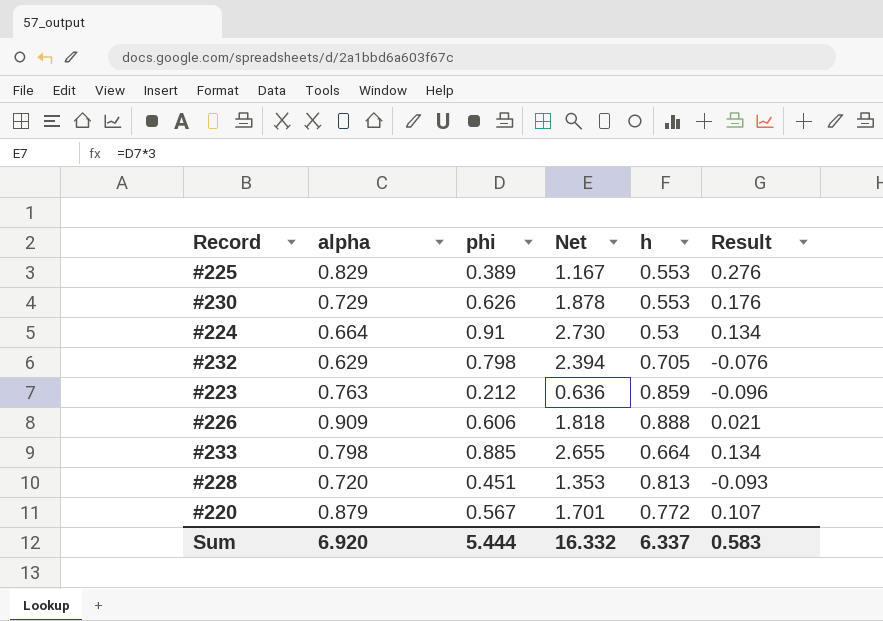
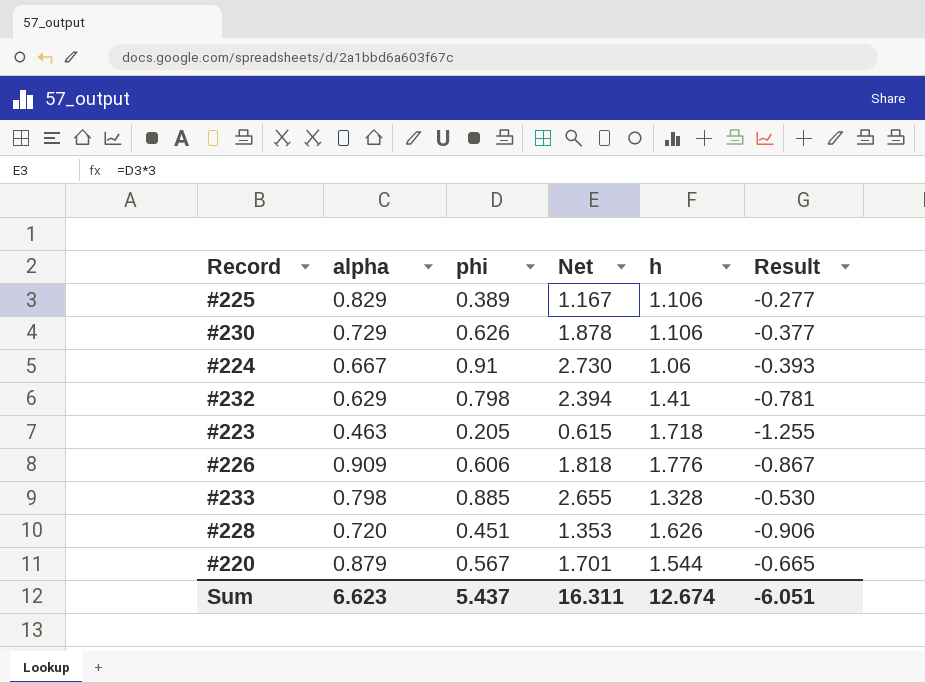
#225 | h: 0.553 -> 1.106
#225 | Result: 0.276 -> -0.277
#230 | h: 0.553 -> 1.106
#230 | Result: 0.176 -> -0.377
#224 | alpha: 0.664 -> 0.667
#224 | h: 0.53 -> 1.06
#224 | Result: 0.134 -> -0.393
#232 | h: 0.705 -> 1.41
#232 | Result: -0.076 -> -0.781
#223 | alpha: 0.763 -> 0.463
#223 | phi: 0.212 -> 0.205
#223 | Net: 0.636 -> 0.615
#223 | h: 0.859 -> 1.718
#223 | Result: -0.096 -> -1.255
#226 | h: 0.888 -> 1.776
#226 | Result: 0.021 -> -0.867
#233 | h: 0.664 -> 1.328
#233 | Result: 0.134 -> -0.530
#228 | h: 0.813 -> 1.626
#228 | Result: -0.093 -> -0.906
#220 | h: 0.772 -> 1.544
#220 | Result: 0.107 -> -0.665
Sum | alpha: 6.920 -> 6.623
Sum | phi: 5.444 -> 5.437
Sum | Net: 16.332 -> 16.311
Sum | h: 6.337 -> 12.674
Sum | Result: 0.583 -> -6.051

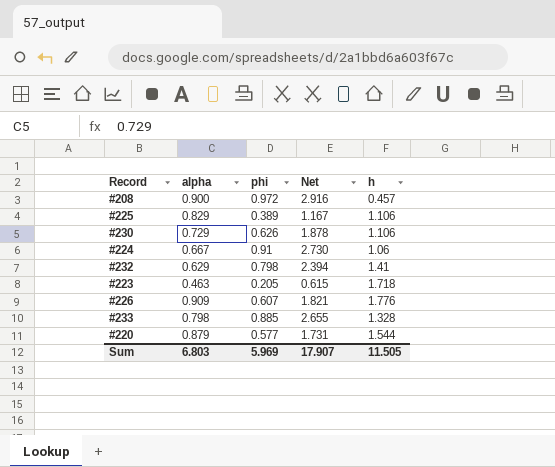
column Result | formula: [alpha] - [h] -> none
row #228: 0.720 | 0.451 | 1.353 | 1.626 | -0.906 -> none
row #208: none -> 0.900 | 0.972 | 2.916 | 0.457
#226 | phi: 0.606 -> 0.607
#226 | Net: 1.818 -> 1.821
#220 | phi: 0.567 -> 0.577
#220 | Net: 1.701 -> 1.731
Sum | alpha: 6.623 -> 6.803
Sum | phi: 5.437 -> 5.969
Sum | Net: 16.311 -> 17.907
Sum | h: 12.674 -> 11.505

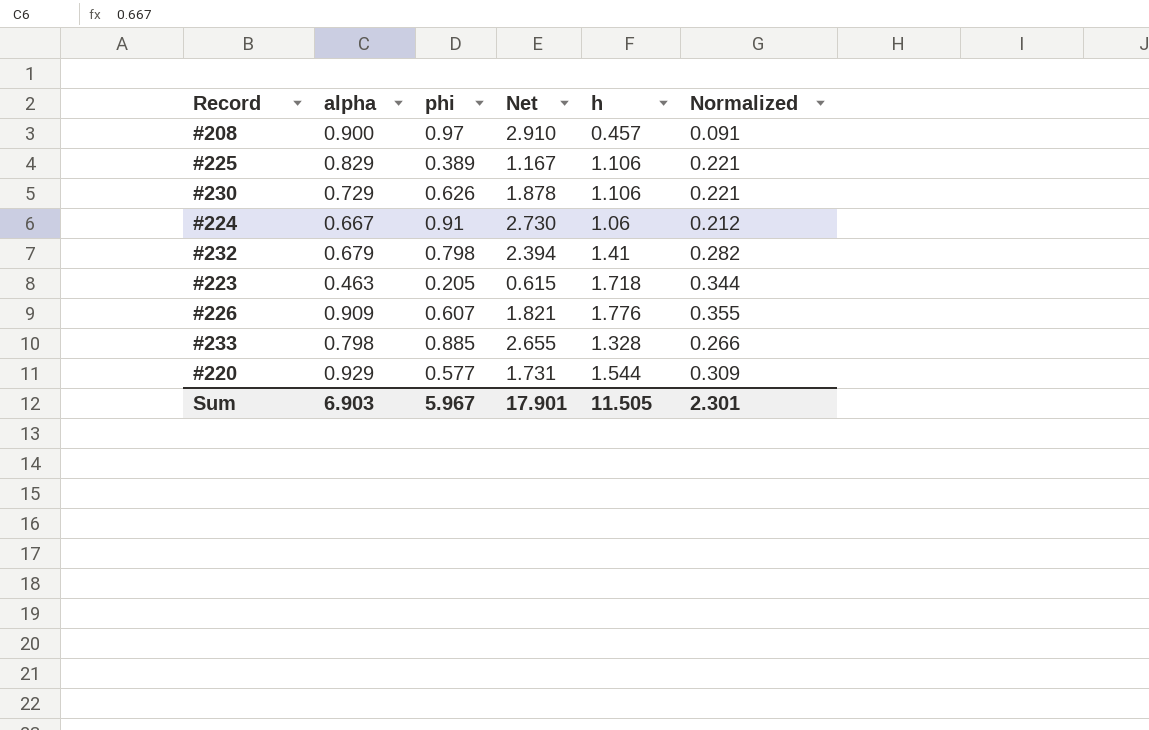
column Normalized | formula: none -> [h] * 0.2
#208 | phi: 0.972 -> 0.97
#208 | Net: 2.916 -> 2.910
#232 | alpha: 0.629 -> 0.679
#220 | alpha: 0.879 -> 0.929
Sum | alpha: 6.803 -> 6.903
Sum | phi: 5.969 -> 5.967
Sum | Net: 17.907 -> 17.901

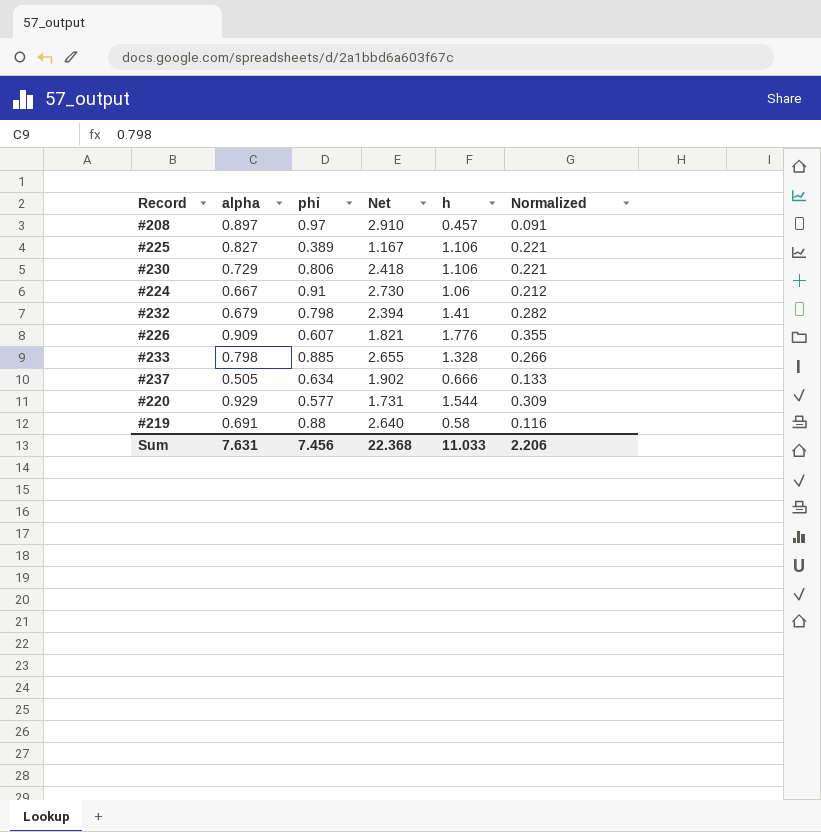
row #223: 0.463 | 0.205 | 0.615 | 1.718 | 0.344 -> none
#208 | alpha: 0.900 -> 0.897
#225 | alpha: 0.829 -> 0.827
#230 | phi: 0.626 -> 0.806
#230 | Net: 1.878 -> 2.418
row #237: none -> 0.505 | 0.634 | 1.902 | 0.666 | 0.133
row #219: none -> 0.691 | 0.88 | 2.640 | 0.58 | 0.116
Sum | alpha: 6.903 -> 7.631
Sum | phi: 5.967 -> 7.456
Sum | Net: 17.901 -> 22.368
Sum | h: 11.505 -> 11.033
Sum | Normalized: 2.301 -> 2.206

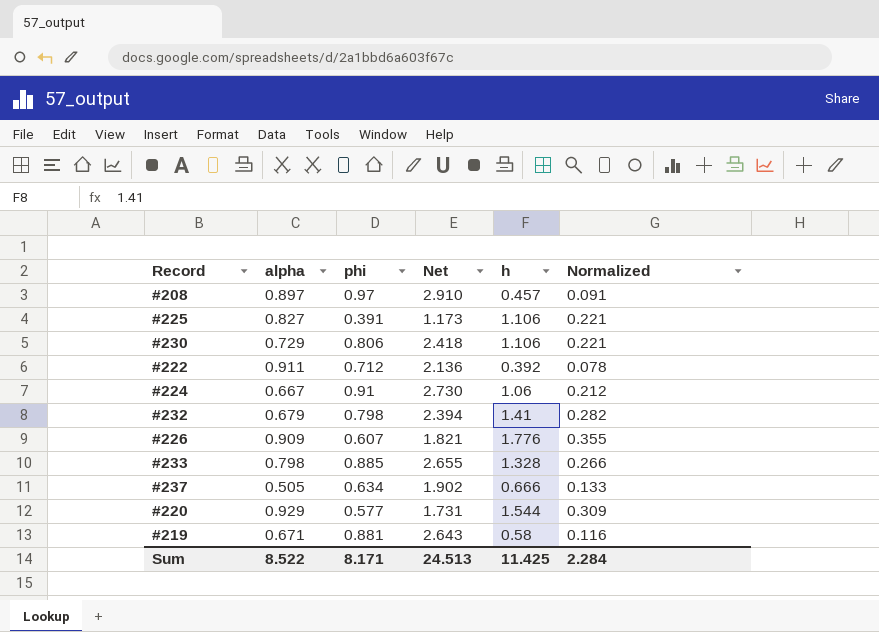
#225 | phi: 0.389 -> 0.391
#225 | Net: 1.167 -> 1.173
row #222: none -> 0.911 | 0.712 | 2.136 | 0.392 | 0.078
#219 | alpha: 0.691 -> 0.671
#219 | phi: 0.88 -> 0.881
#219 | Net: 2.640 -> 2.643
Sum | alpha: 7.631 -> 8.522
Sum | phi: 7.456 -> 8.171
Sum | Net: 22.368 -> 24.513
Sum | h: 11.033 -> 11.425
Sum | Normalized: 2.206 -> 2.284

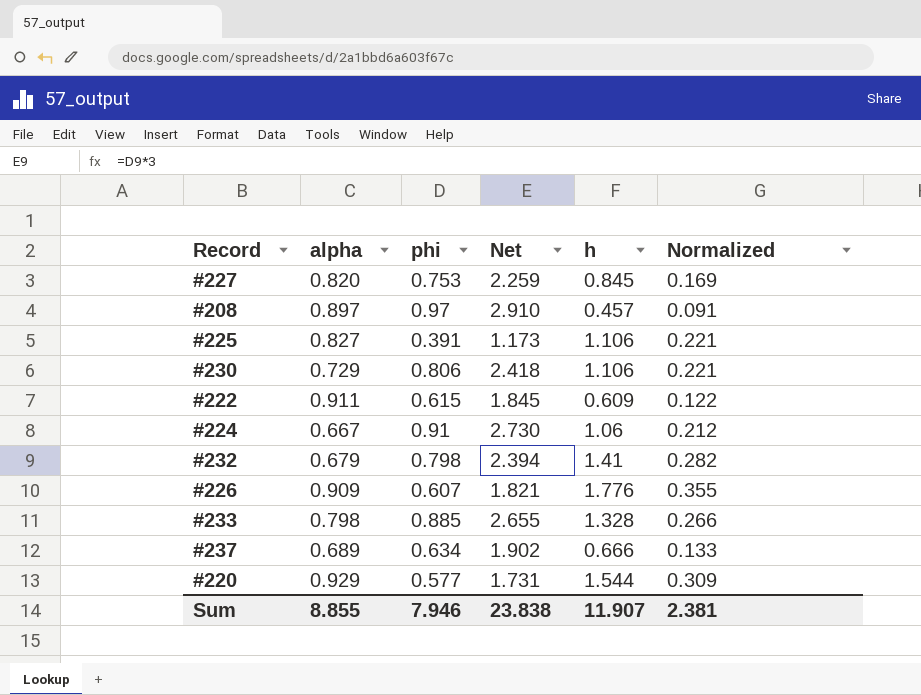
row #219: 0.671 | 0.881 | 2.643 | 0.58 | 0.116 -> none
row #227: none -> 0.820 | 0.753 | 2.259 | 0.845 | 0.169
#222 | phi: 0.712 -> 0.615
#222 | Net: 2.136 -> 1.845
#222 | h: 0.392 -> 0.609
#222 | Normalized: 0.078 -> 0.122
#237 | alpha: 0.505 -> 0.689
Sum | alpha: 8.522 -> 8.855
Sum | phi: 8.171 -> 7.946
Sum | Net: 24.513 -> 23.838
Sum | h: 11.425 -> 11.907
Sum | Normalized: 2.284 -> 2.381

